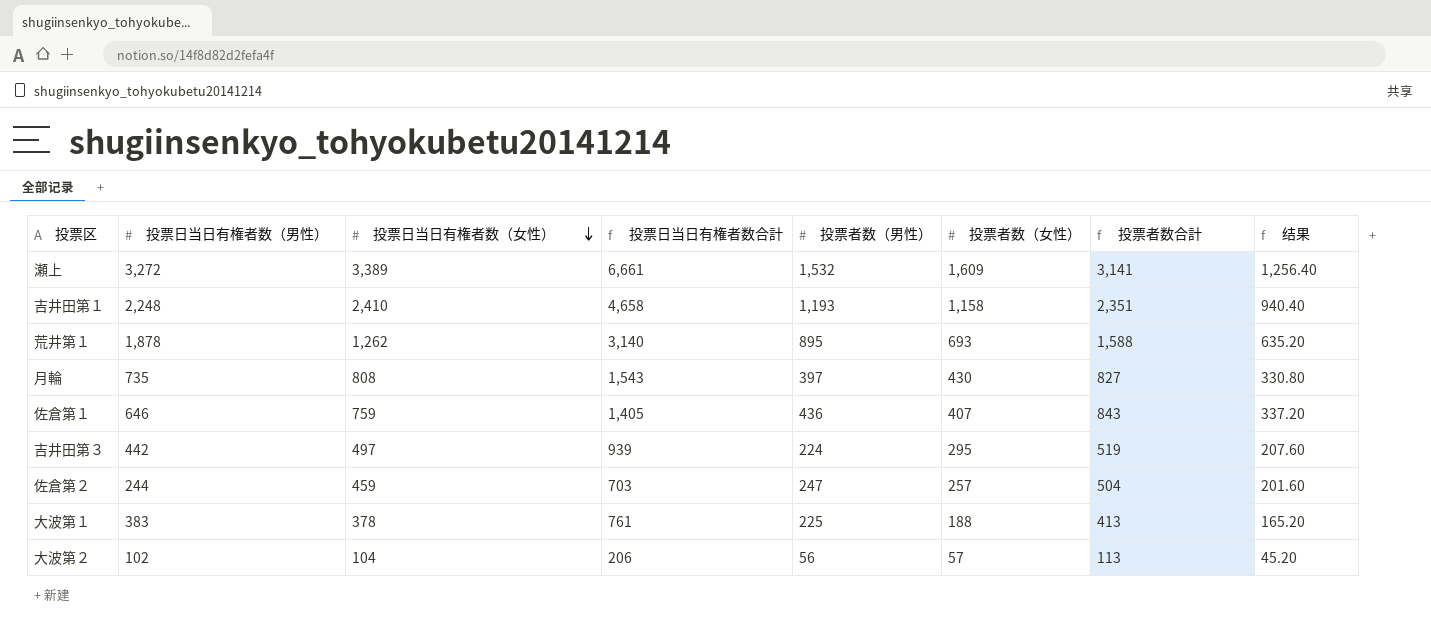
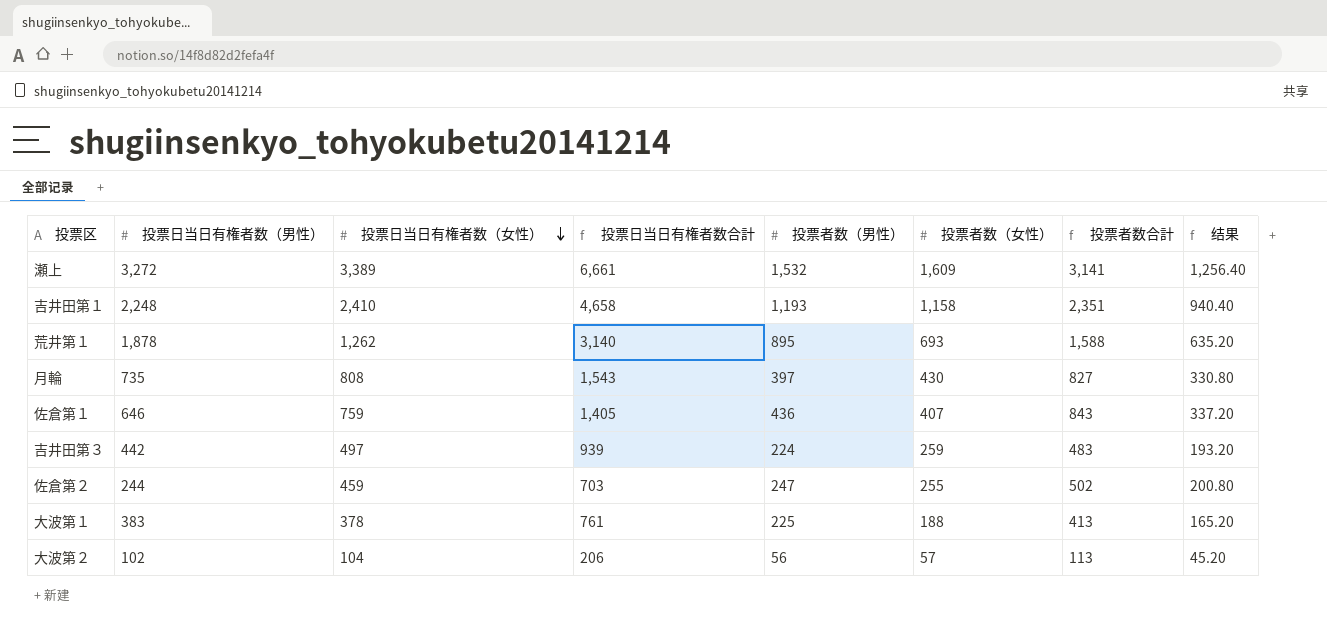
吉井田第３ | 投票者数（女性）: 295 -> 259
吉井田第３ | 投票者数合計: 519 -> 483
吉井田第３ | 结果: 207.60 -> 193.20
佐倉第２ | 投票者数（女性）: 257 -> 255
佐倉第２ | 投票者数合計: 504 -> 502
佐倉第２ | 结果: 201.60 -> 200.80

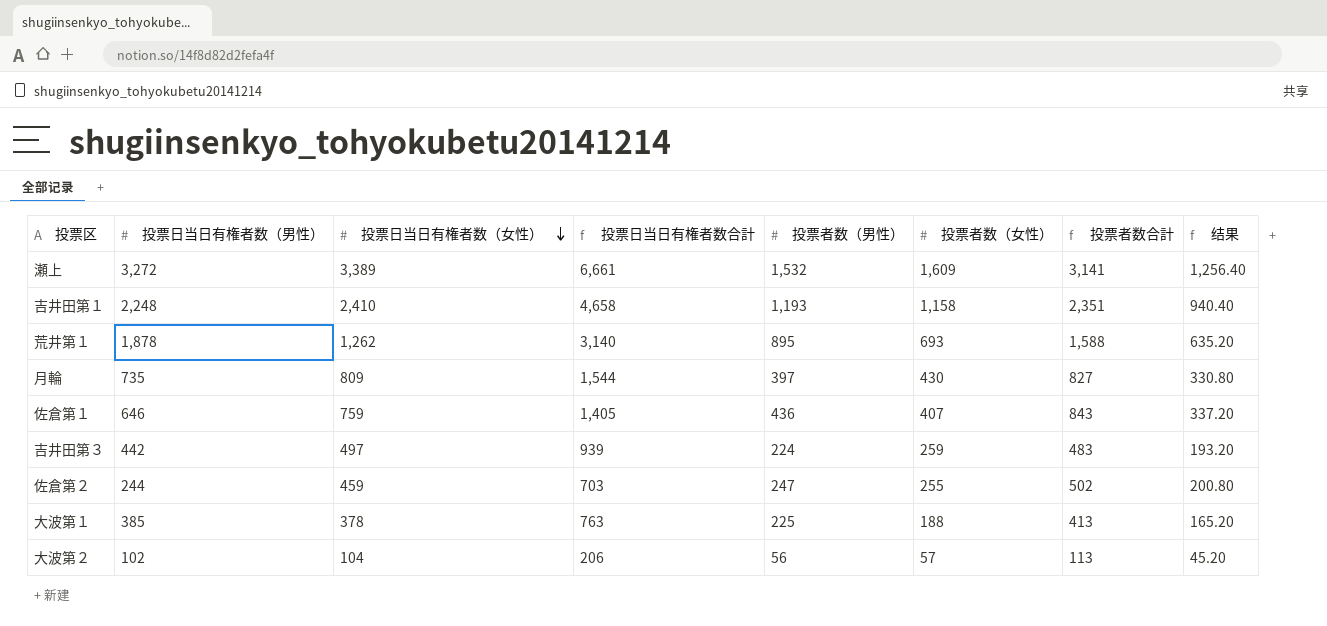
月輪 | 投票日当日有権者数（女性）: 808 -> 809
月輪 | 投票日当日有権者数合計: 1,543 -> 1,544
大波第１ | 投票日当日有権者数（男性）: 383 -> 385
大波第１ | 投票日当日有権者数合計: 761 -> 763

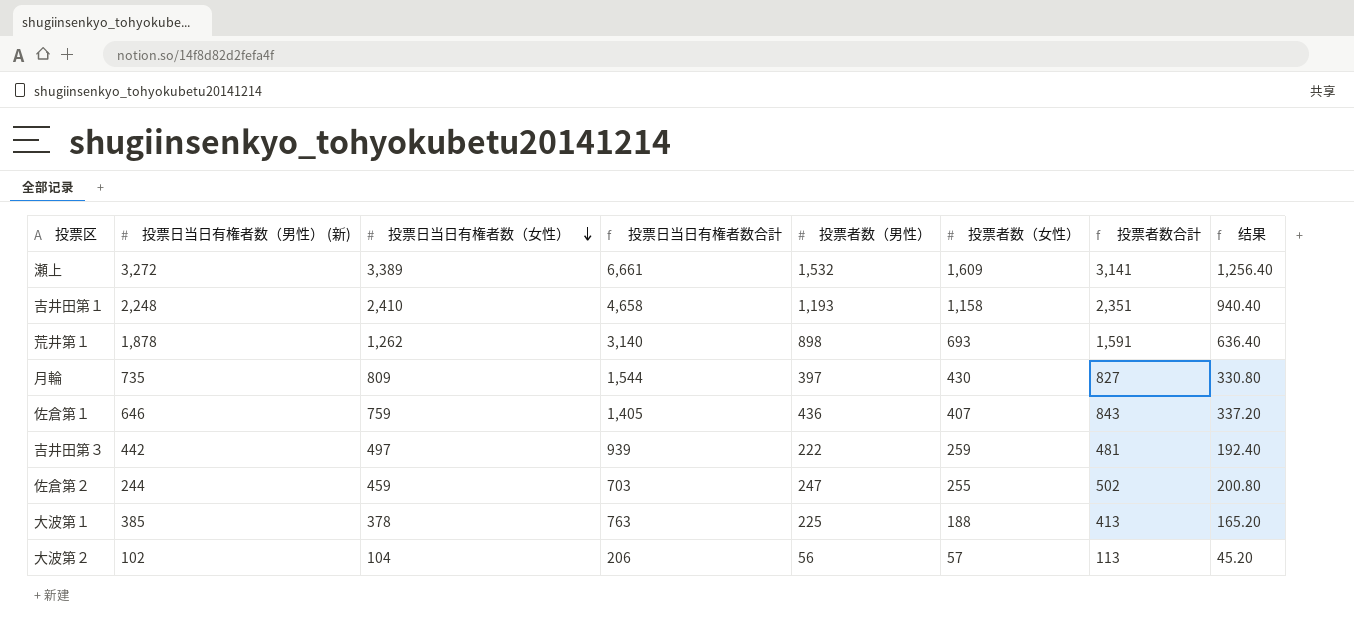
column name: 投票日当日有権者数（男性） -> 投票日当日有権者数（男性） (新)
荒井第１ | 投票者数（男性）: 895 -> 898
荒井第１ | 投票者数合計: 1,588 -> 1,591
荒井第１ | 结果: 635.20 -> 636.40
吉井田第３ | 投票者数（男性）: 224 -> 222
吉井田第３ | 投票者数合計: 483 -> 481
吉井田第３ | 结果: 193.20 -> 192.40

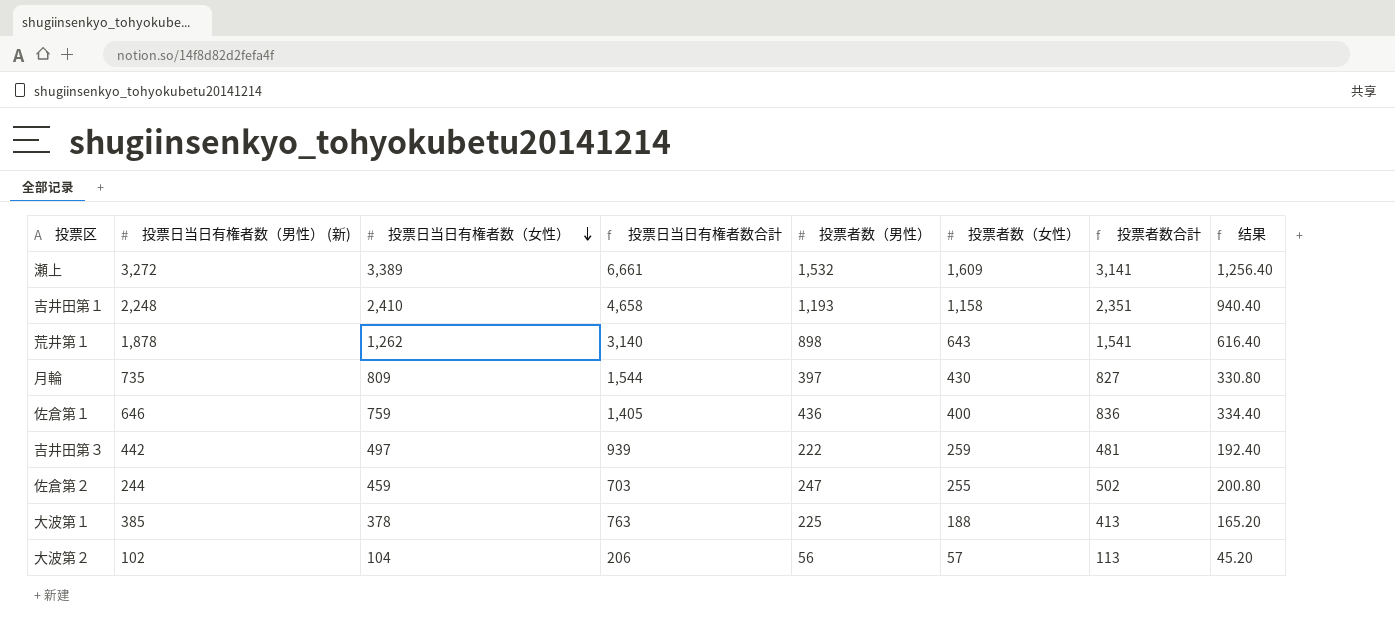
荒井第１ | 投票者数（女性）: 693 -> 643
荒井第１ | 投票者数合計: 1,591 -> 1,541
荒井第１ | 结果: 636.40 -> 616.40
佐倉第１ | 投票者数（女性）: 407 -> 400
佐倉第１ | 投票者数合計: 843 -> 836
佐倉第１ | 结果: 337.20 -> 334.40

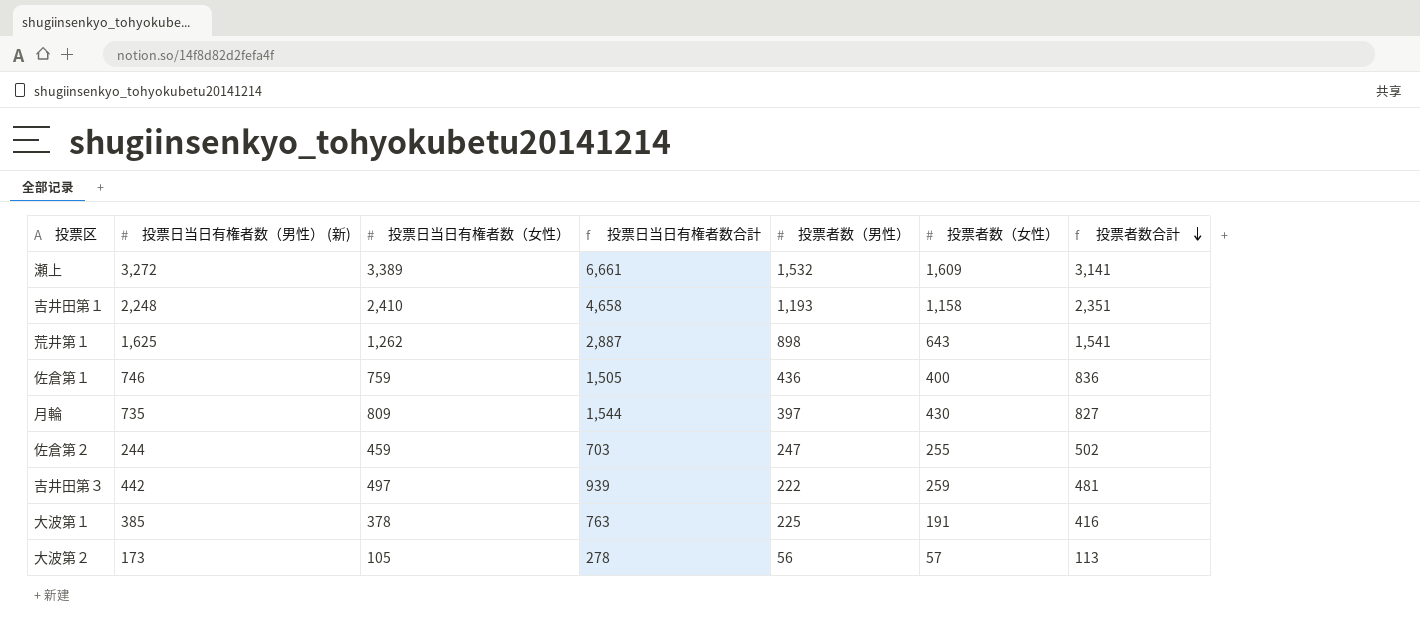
row order: 投票日当日有権者数（女性） descending -> 投票者数合計 descending
column 结果 | formula: [投票者数合計] * 0.4 -> none
荒井第１ | 投票日当日有権者数（男性） (新): 1,878 -> 1,625
荒井第１ | 投票日当日有権者数合計: 3,140 -> 2,887
佐倉第１ | 投票日当日有権者数（男性） (新): 646 -> 746
佐倉第１ | 投票日当日有権者数合計: 1,405 -> 1,505
大波第１ | 投票者数（女性）: 188 -> 191
大波第１ | 投票者数合計: 413 -> 416
大波第２ | 投票日当日有権者数（男性） (新): 102 -> 173
大波第２ | 投票日当日有権者数（女性）: 104 -> 105
大波第２ | 投票日当日有権者数合計: 206 -> 278

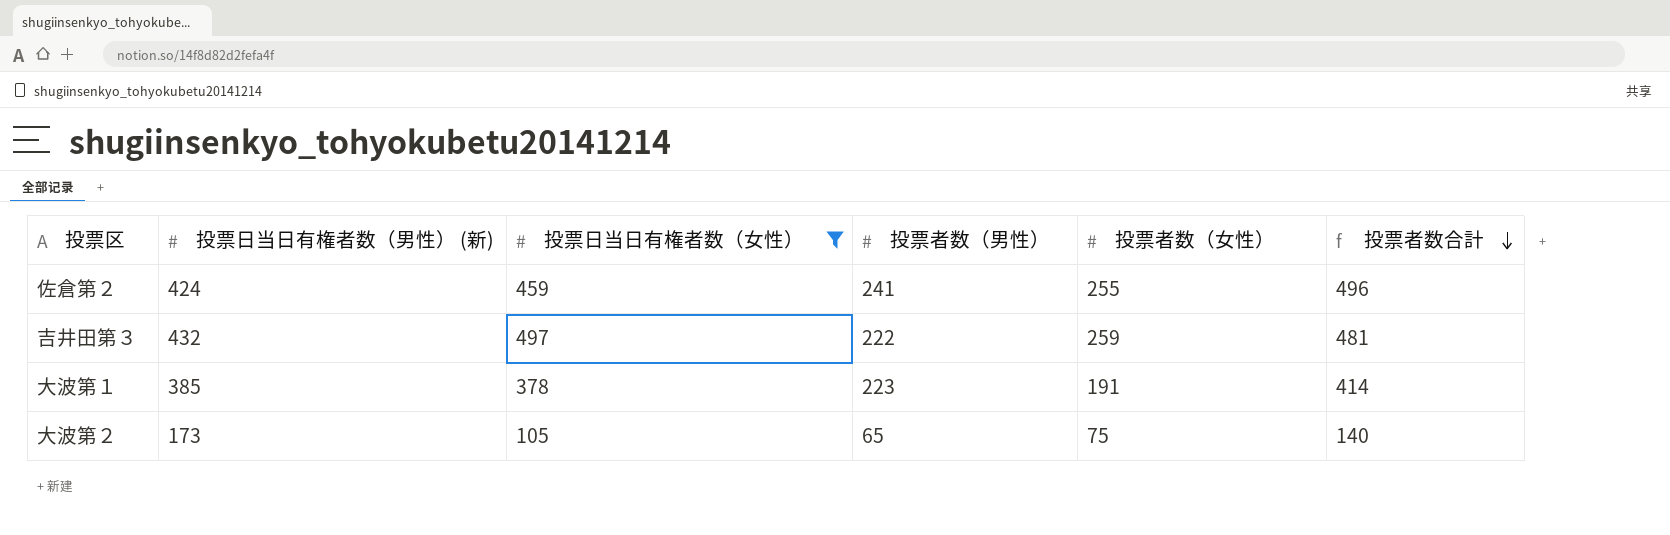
filter: none -> 投票日当日有権者数（女性） <= 497
column 投票日当日有権者数合計 | formula: [投票日当日有権者数（男性） (新)] + [投票日当日有権者数（女性）] -> none
佐倉第２ | 投票日当日有権者数（男性） (新): 244 -> 424
佐倉第２ | 投票者数（男性）: 247 -> 241
佐倉第２ | 投票者数合計: 502 -> 496
吉井田第３ | 投票日当日有権者数（男性） (新): 442 -> 432
大波第１ | 投票者数（男性）: 225 -> 223
大波第１ | 投票者数合計: 416 -> 414
大波第２ | 投票者数（男性）: 56 -> 65
大波第２ | 投票者数（女性）: 57 -> 75
大波第２ | 投票者数合計: 113 -> 140

